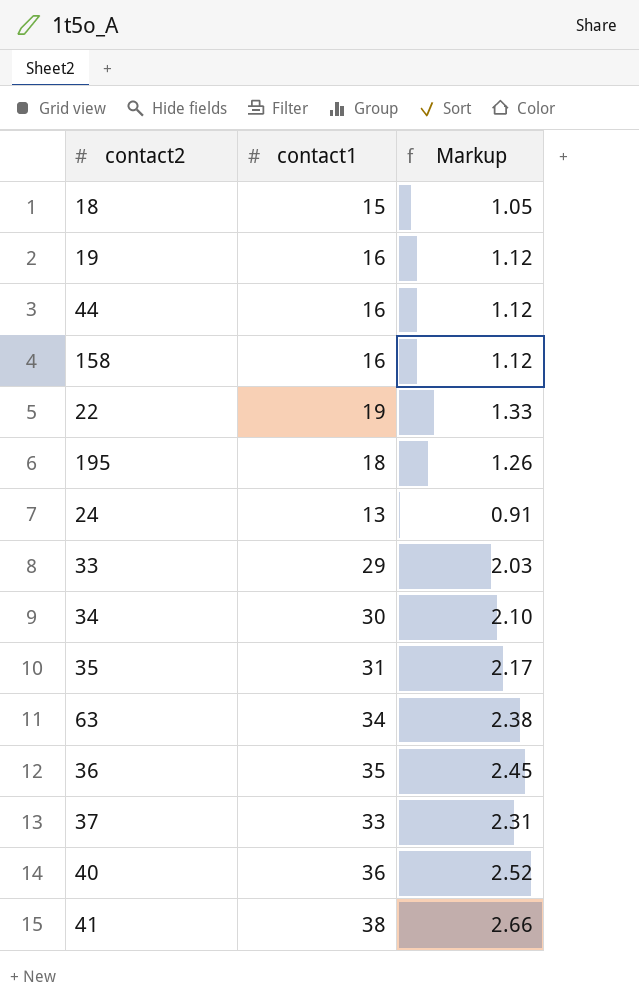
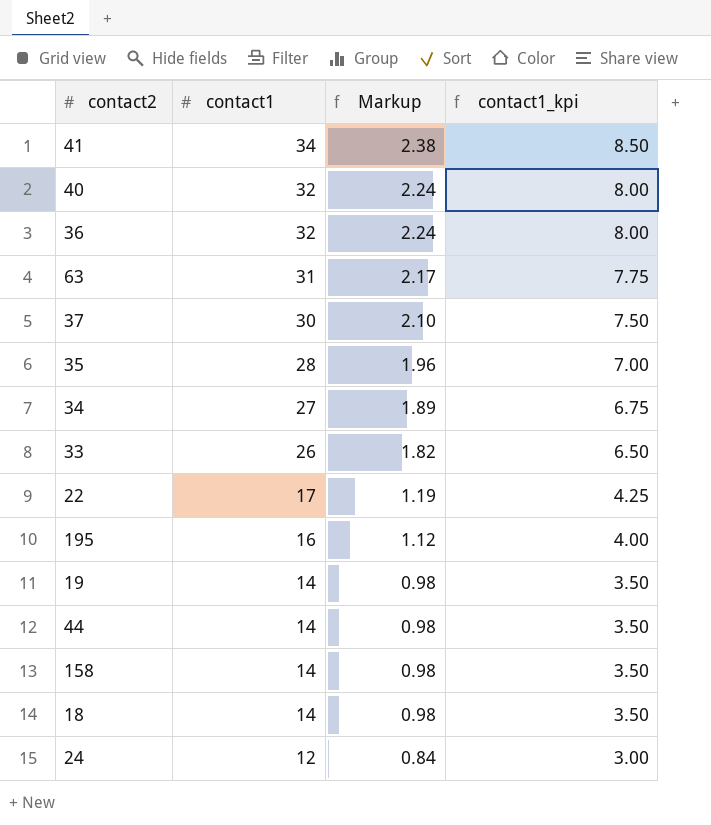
row order: none -> contact1 descending
column contact1_kpi | formula: none -> [contact1] * 0.25
41 | contact1: 38 -> 34
41 | Markup: 2.66 -> 2.38
40 | contact1: 36 -> 32
40 | Markup: 2.52 -> 2.24
36 | contact1: 35 -> 32
36 | Markup: 2.45 -> 2.24
63 | contact1: 34 -> 31
63 | Markup: 2.38 -> 2.17
37 | contact1: 33 -> 30
37 | Markup: 2.31 -> 2.10
35 | contact1: 31 -> 28
35 | Markup: 2.17 -> 1.96
34 | contact1: 30 -> 27
34 | Markup: 2.10 -> 1.89
33 | contact1: 29 -> 26
33 | Markup: 2.03 -> 1.82
22 | contact1: 19 -> 17
22 | Markup: 1.33 -> 1.19
195 | contact1: 18 -> 16
195 | Markup: 1.26 -> 1.12
19 | contact1: 16 -> 14
19 | Markup: 1.12 -> 0.98
44 | contact1: 16 -> 14
44 | Markup: 1.12 -> 0.98
158 | contact1: 16 -> 14
158 | Markup: 1.12 -> 0.98
18 | contact1: 15 -> 14
18 | Markup: 1.05 -> 0.98
24 | contact1: 13 -> 12
24 | Markup: 0.91 -> 0.84

